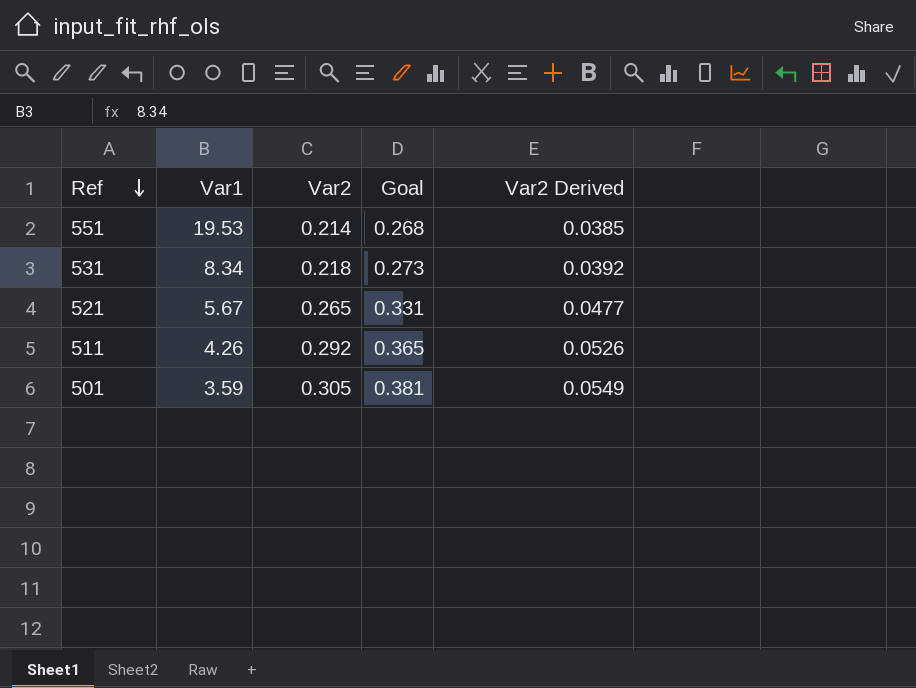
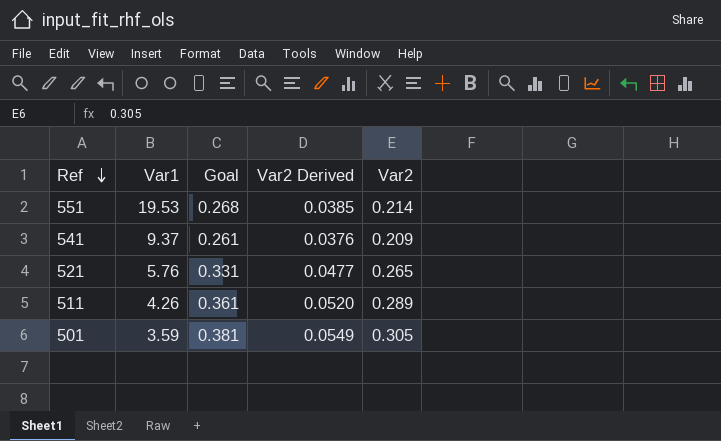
column Var2 | position: 3 -> 5
row 531: 8.34 | 0.218 | 0.273 | 0.0392 -> none
row 541: none -> 9.37 | 0.261 | 0.0376 | 0.209
521 | Var1: 5.67 -> 5.76
511 | Goal: 0.365 -> 0.361
511 | Var2 Derived: 0.0526 -> 0.0520
511 | Var2: 0.292 -> 0.289

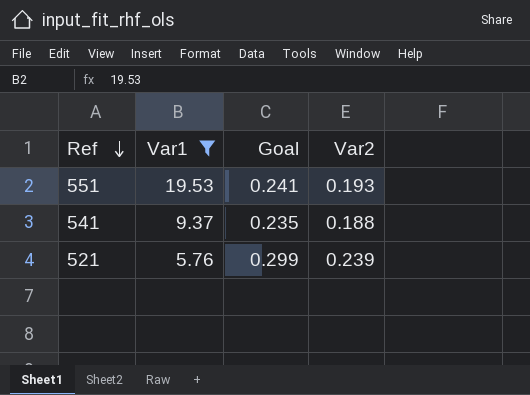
filter: none -> Var1 >= 5.76
column Var2 Derived | formula: [Var2] * 0.18 -> none
551 | Goal: 0.268 -> 0.241
551 | Var2: 0.214 -> 0.193
541 | Goal: 0.261 -> 0.235
541 | Var2: 0.209 -> 0.188
521 | Goal: 0.331 -> 0.299
521 | Var2: 0.265 -> 0.239

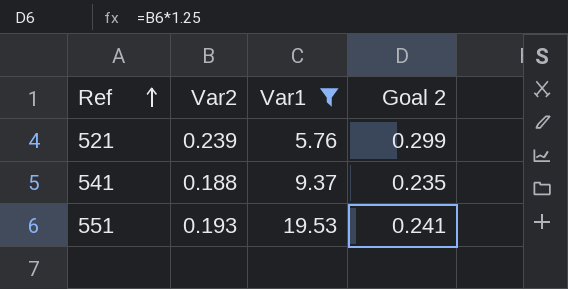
row order: Ref descending -> Ref ascending
column Var2 | position: 4 -> 2
column name: Goal -> Goal 2

